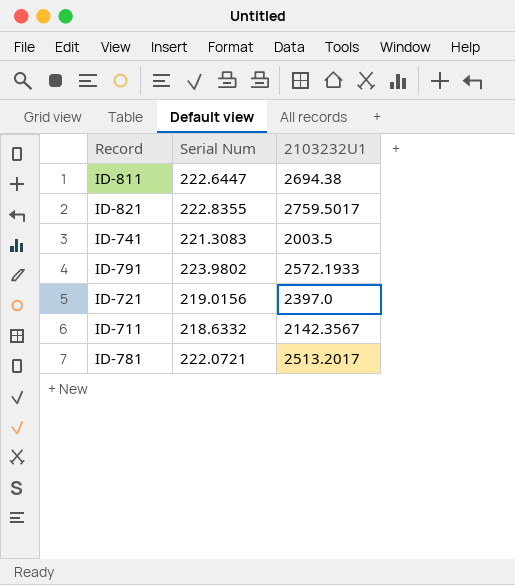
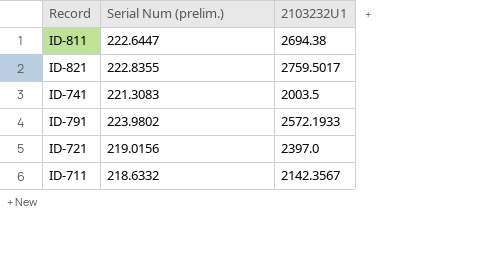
column name: Serial Num -> Serial Num (prelim.)
row ID-781: 222.0721 | 2513.2017 -> none

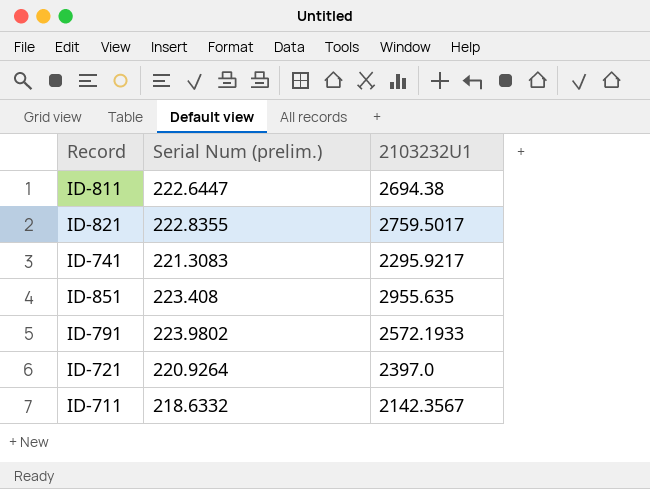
ID-741 | 2103232U1: 2003.5 -> 2295.9217
row ID-851: none -> 223.408 | 2955.635
ID-721 | Serial Num (prelim.): 219.0156 -> 220.9264

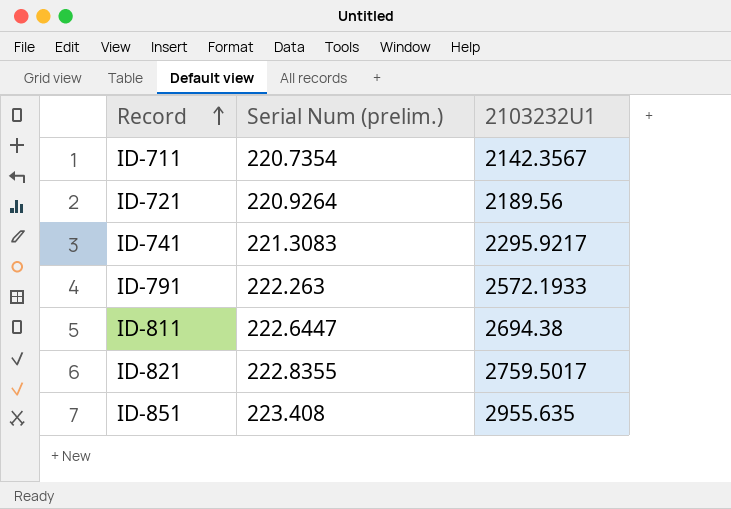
row order: none -> Record ascending
ID-711 | Serial Num (prelim.): 218.6332 -> 220.7354
ID-721 | 2103232U1: 2397.0 -> 2189.56
ID-791 | Serial Num (prelim.): 223.9802 -> 222.263

